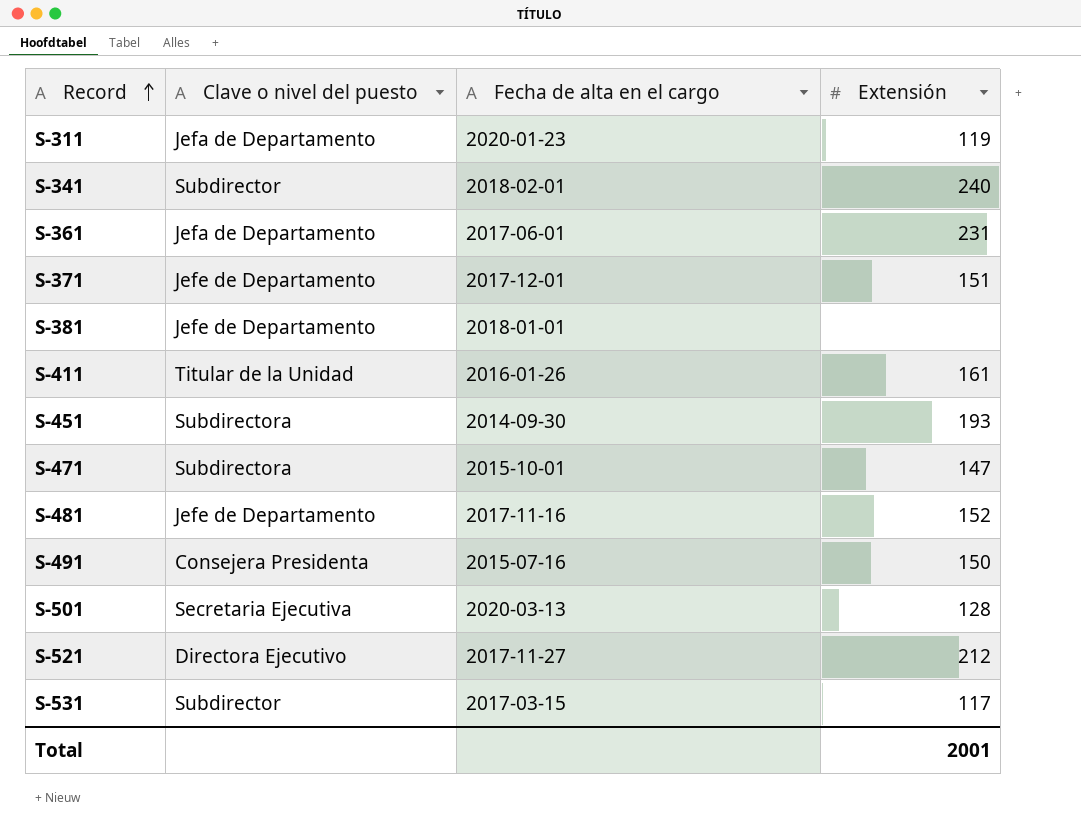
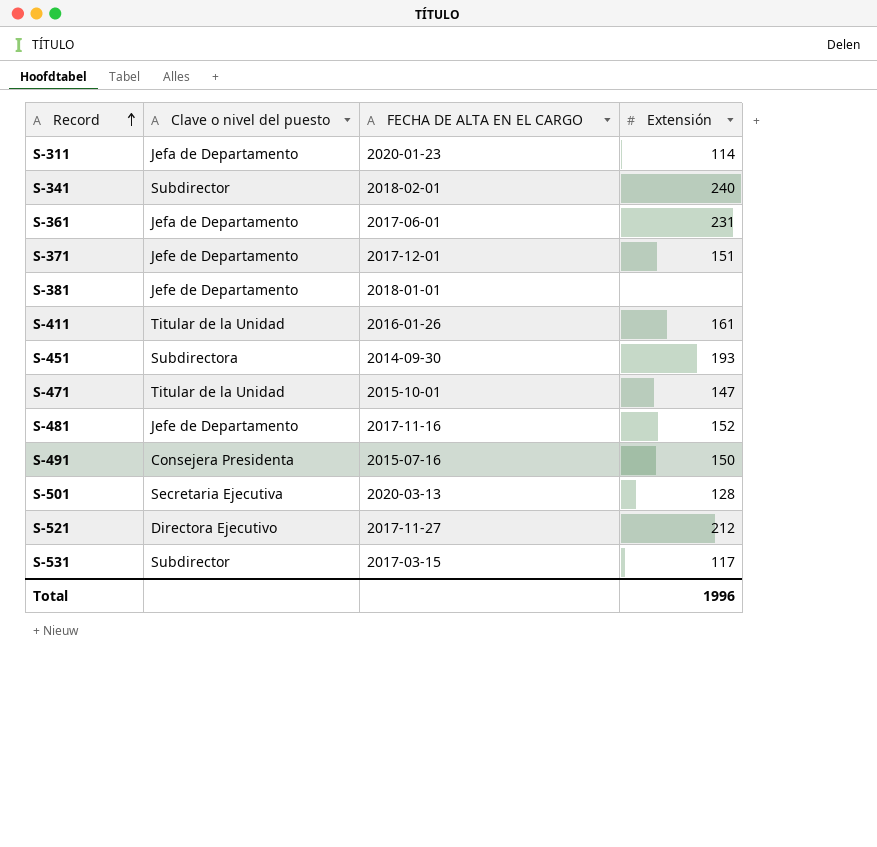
column name: Fecha de alta en el cargo -> FECHA DE ALTA EN EL CARGO
S-311 | Extensión: 119 -> 114
S-471 | Clave o nivel del puesto: Subdirectora -> Titular de la Unidad
Total | Extensión: 2001 -> 1996

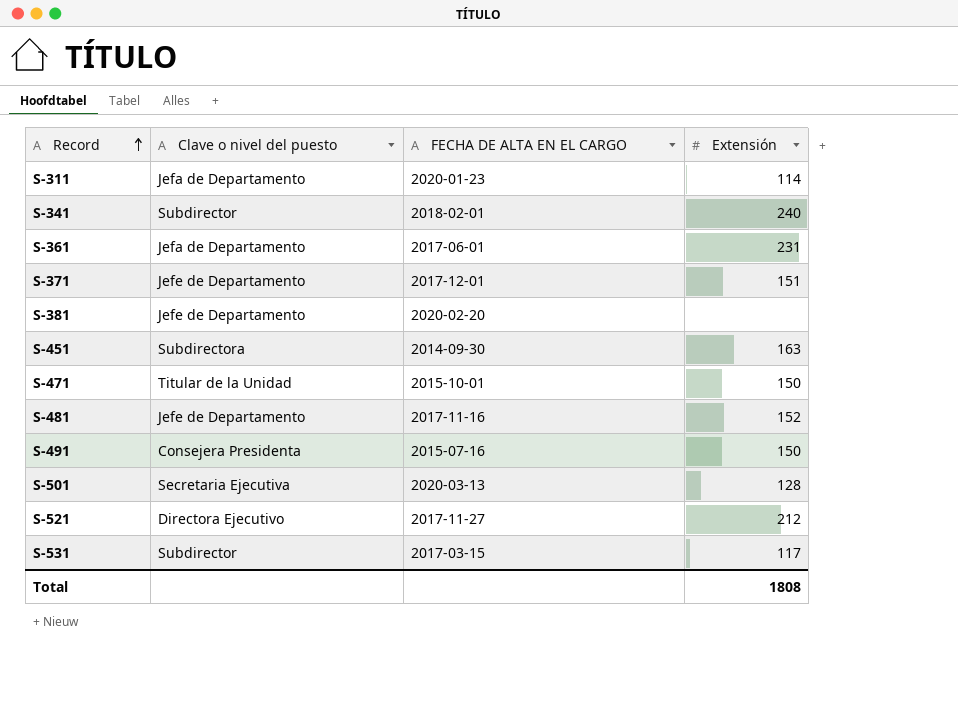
row S-411: Titular de la Unidad | 2016-01-26 | 161 -> none
S-381 | FECHA DE ALTA EN EL CARGO: 2018-01-01 -> 2020-02-20
S-451 | Extensión: 193 -> 163
S-471 | Extensión: 147 -> 150
Total | Extensión: 1996 -> 1808

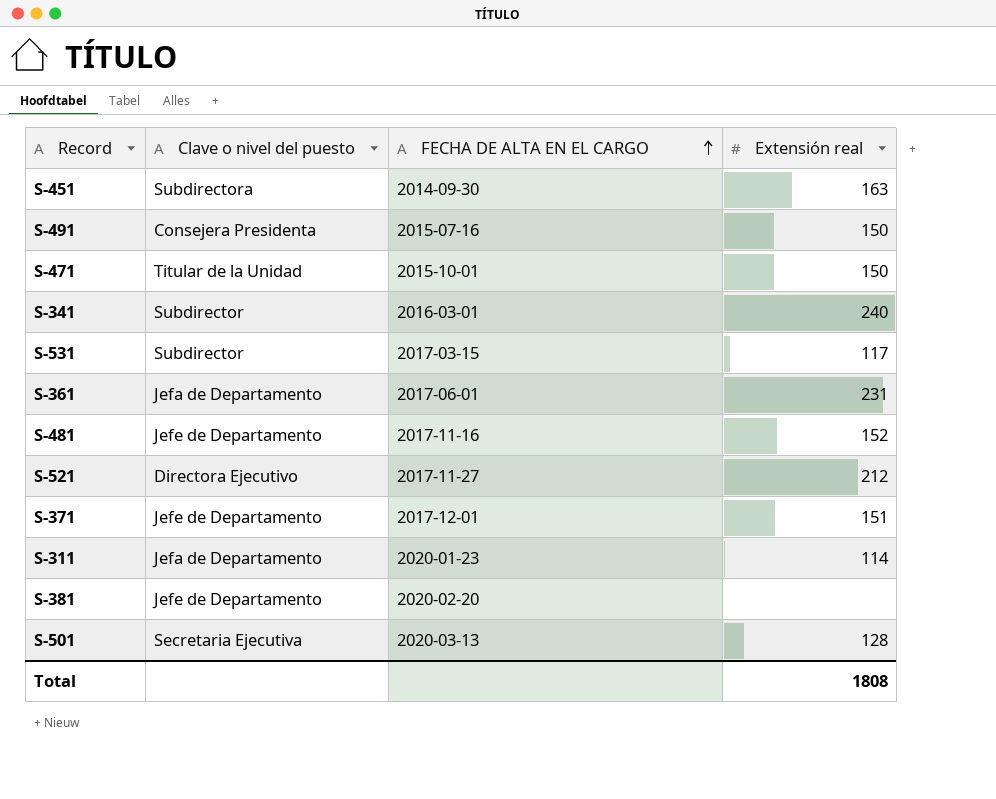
row order: Record ascending -> FECHA DE ALTA EN EL CARGO ascending
column name: Extensión -> Extensión real
S-341 | FECHA DE ALTA EN EL CARGO: 2018-02-01 -> 2016-03-01

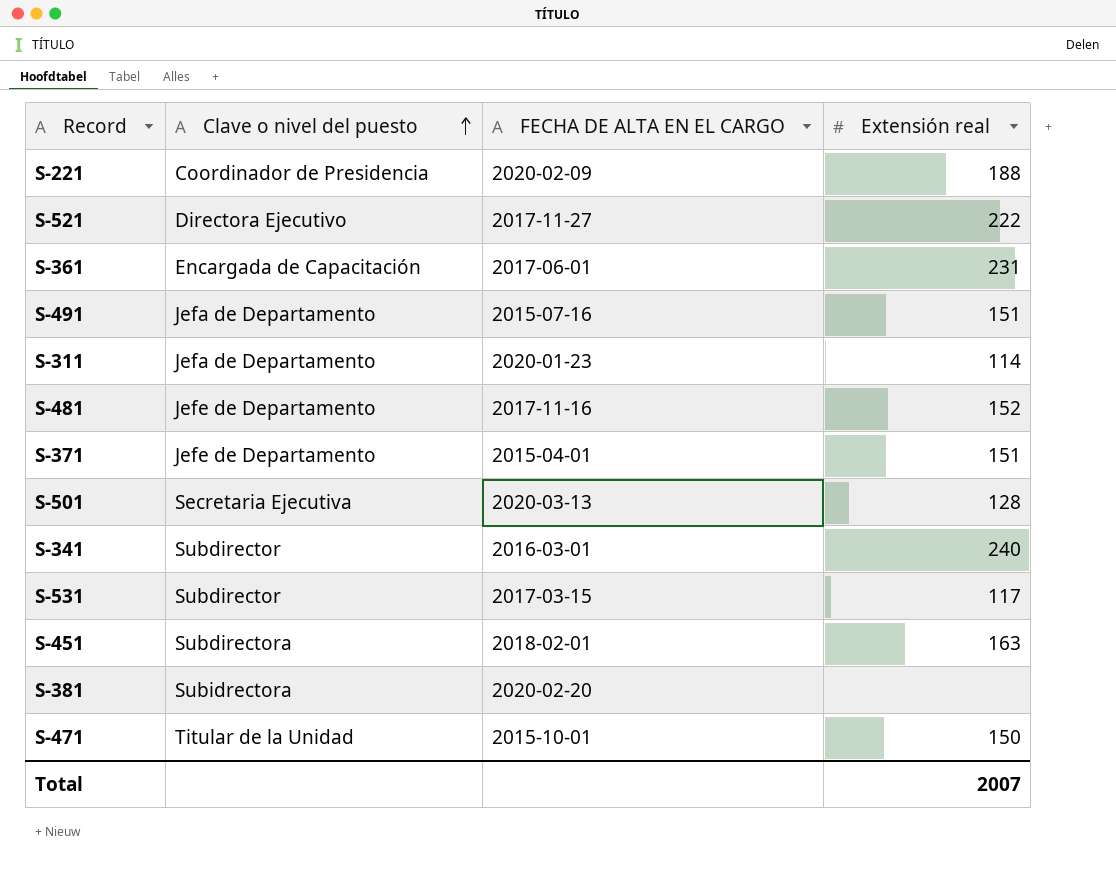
row order: FECHA DE ALTA EN EL CARGO ascending -> Clave o nivel del puesto ascending
row S-221: none -> Coordinador de Presidencia | 2020-02-09 | 188
S-521 | Extensión real: 212 -> 222
S-361 | Clave o nivel del puesto: Jefa de Departamento -> Encargada de Capacitación
S-491 | Clave o nivel del puesto: Consejera Presidenta -> Jefa de Departamento
S-491 | Extensión real: 150 -> 151
S-371 | FECHA DE ALTA EN EL CARGO: 2017-12-01 -> 2015-04-01
S-451 | FECHA DE ALTA EN EL CARGO: 2014-09-30 -> 2018-02-01
S-381 | Clave o nivel del puesto: Jefe de Departamento -> Subidrectora
Total | Extensión real: 1808 -> 2007

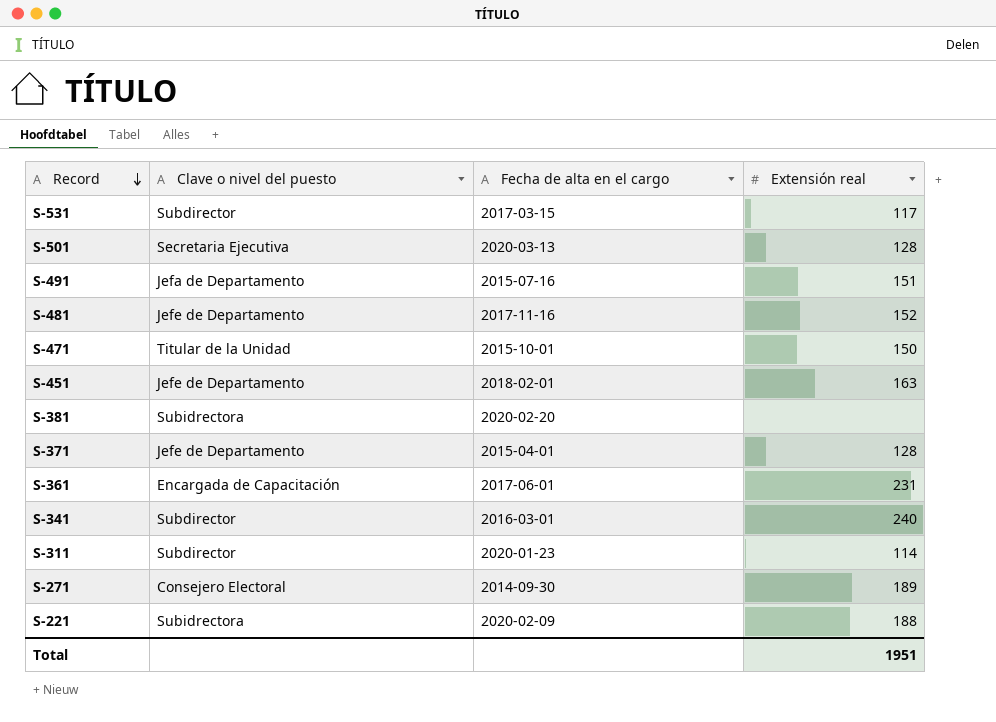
row order: Clave o nivel del puesto ascending -> Record descending
column name: FECHA DE ALTA EN EL CARGO -> Fecha de alta en el cargo
row S-521: Directora Ejecutivo | 2017-11-27 | 222 -> none
S-451 | Clave o nivel del puesto: Subdirectora -> Jefe de Departamento
S-371 | Extensión real: 151 -> 128
S-311 | Clave o nivel del puesto: Jefa de Departamento -> Subdirector
row S-271: none -> Consejero Electoral | 2014-09-30 | 189
S-221 | Clave o nivel del puesto: Coordinador de Presidencia -> Subidrectora
Total | Extensión real: 2007 -> 1951

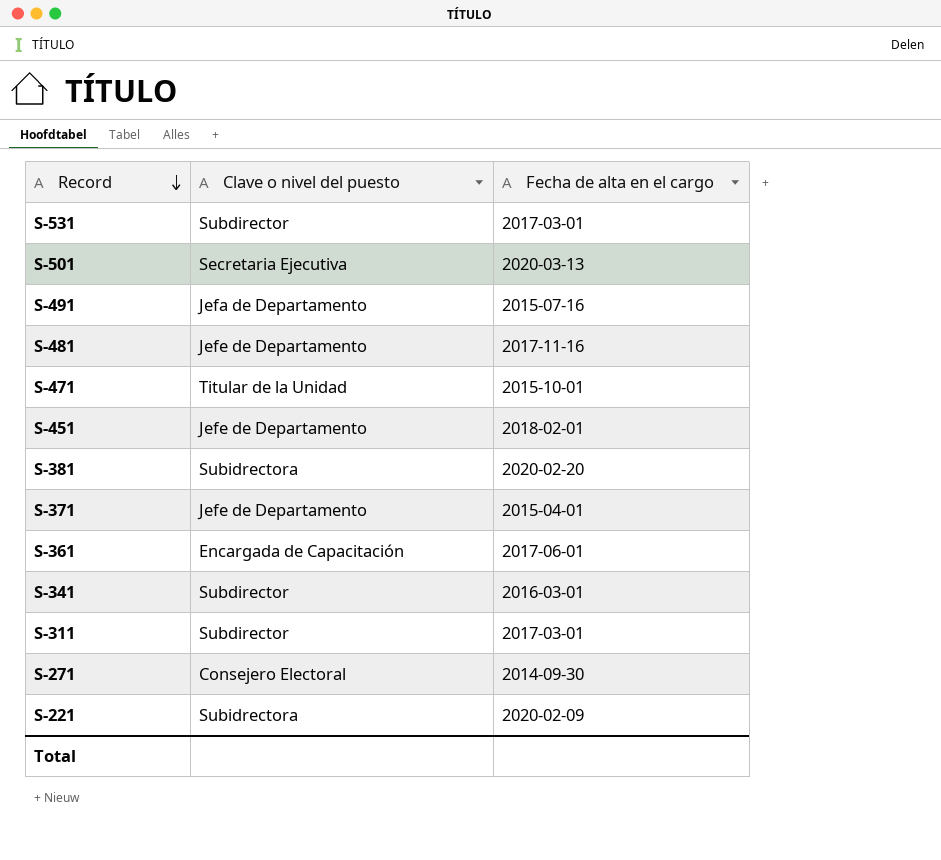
column Extensión real | position: 4 -> none
S-531 | Fecha de alta en el cargo: 2017-03-15 -> 2017-03-01
S-311 | Fecha de alta en el cargo: 2020-01-23 -> 2017-03-01

